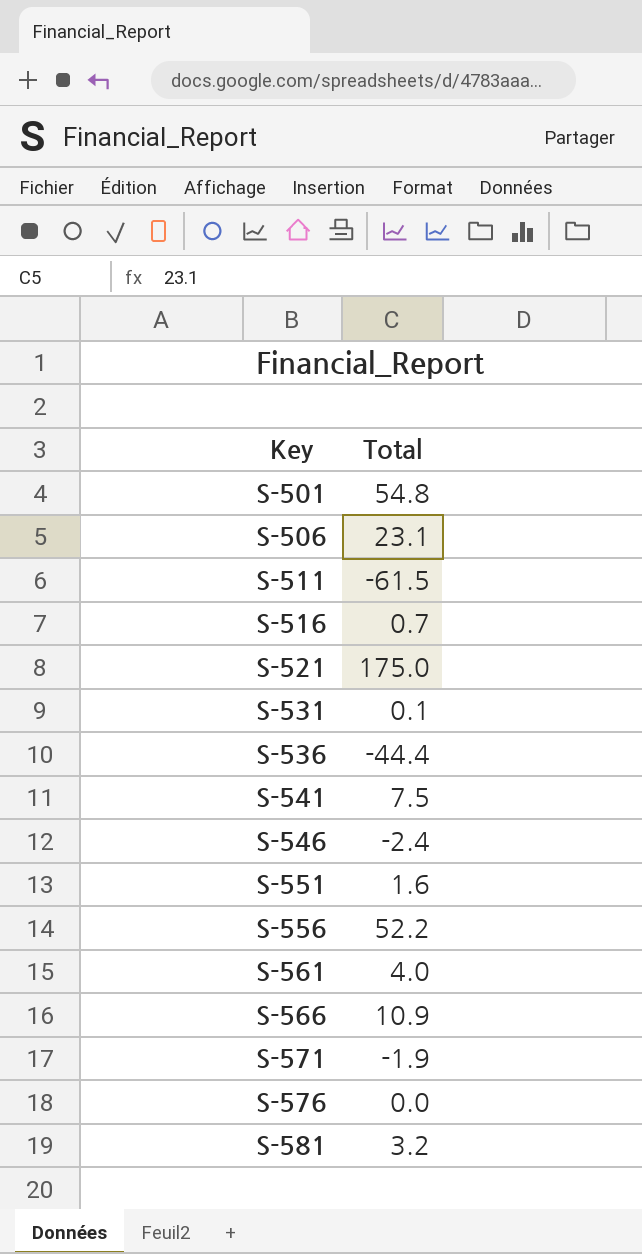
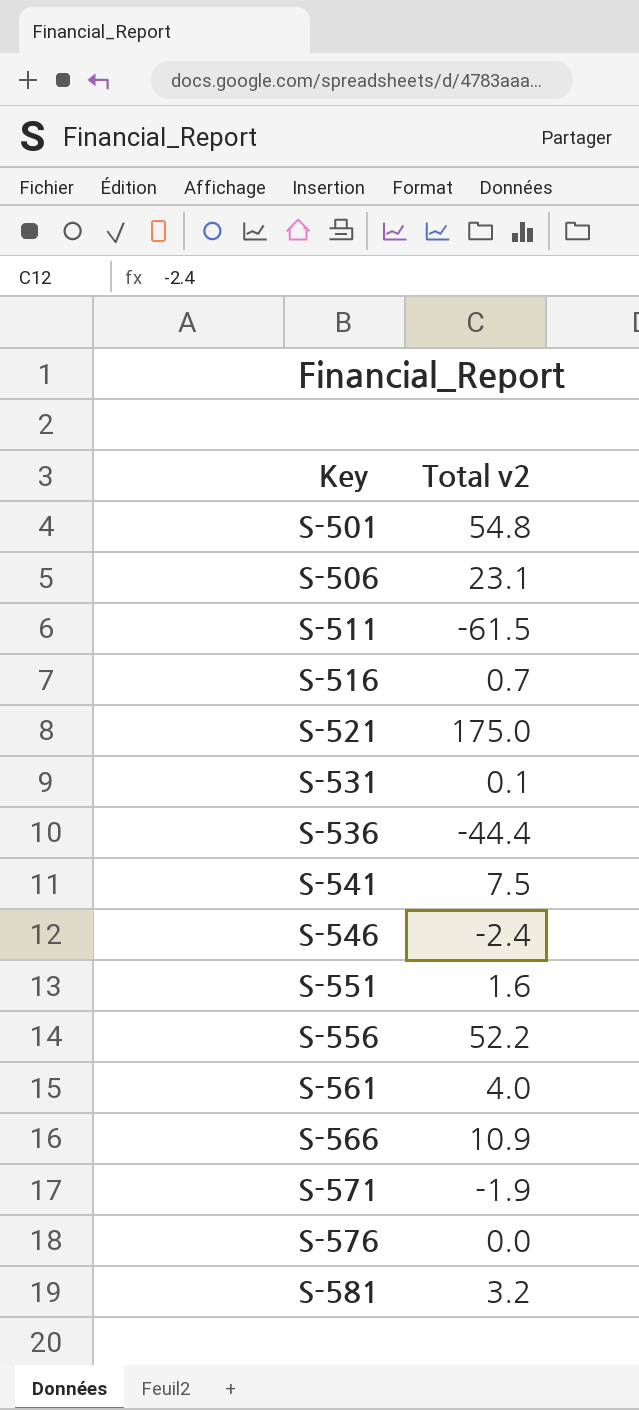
column name: Total -> Total v2

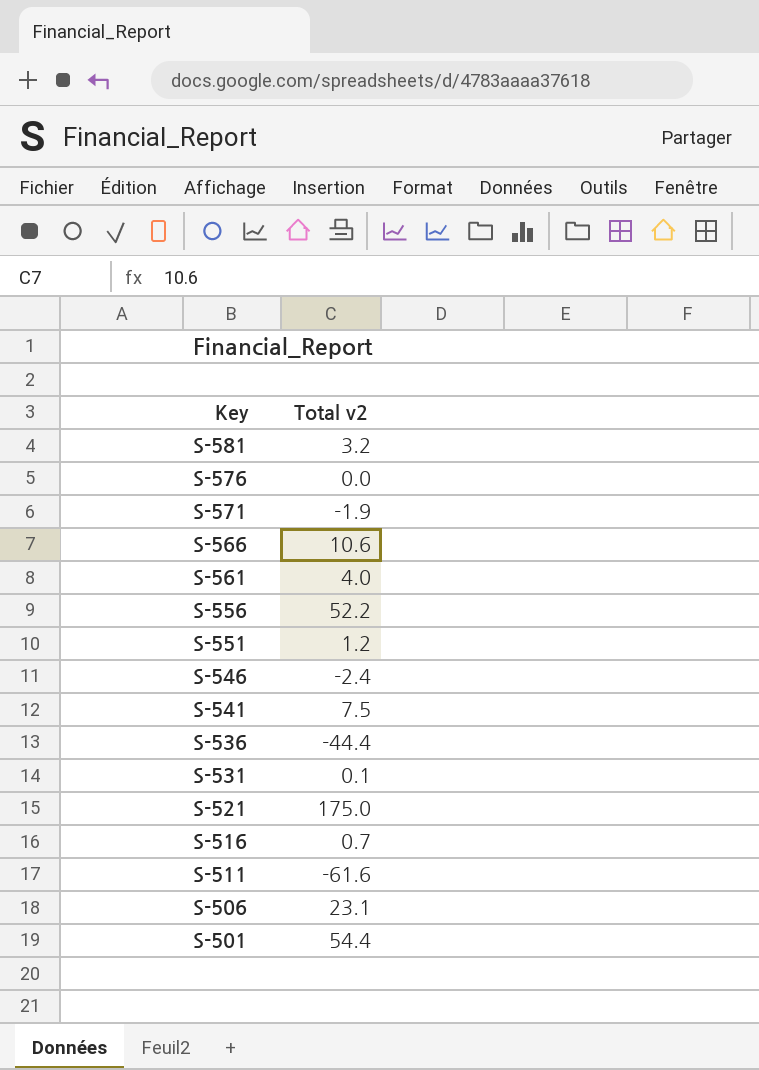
row order: Key ascending -> Key descending
S-566 | Total v2: 10.9 -> 10.6
S-551 | Total v2: 1.6 -> 1.2
S-511 | Total v2: -61.5 -> -61.6
S-501 | Total v2: 54.8 -> 54.4

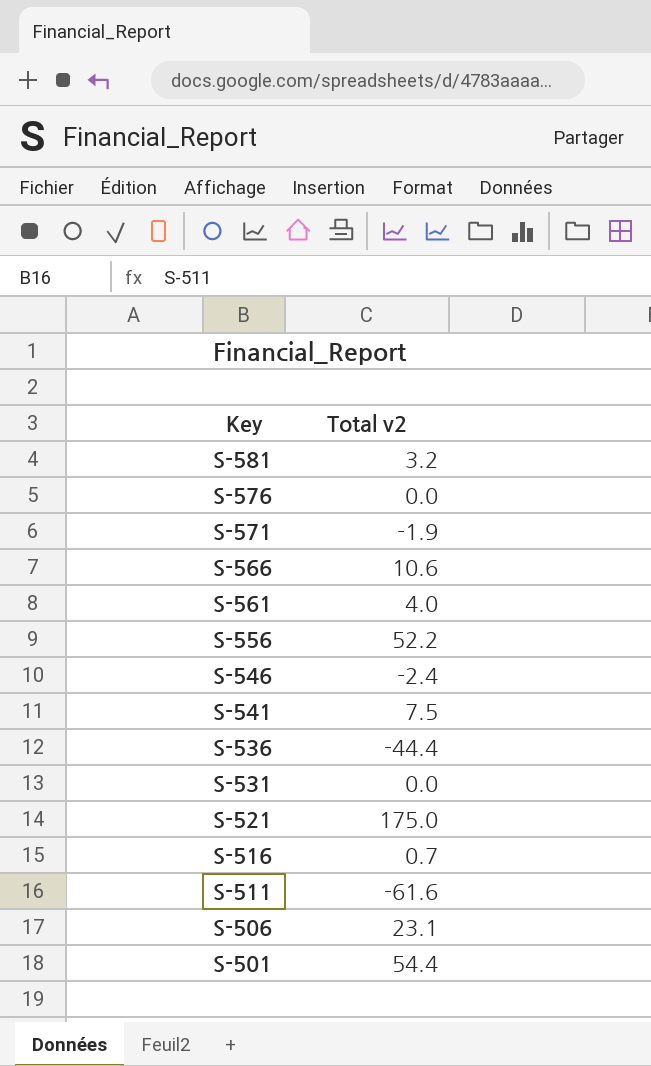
row S-551: 1.2 -> none
S-531 | Total v2: 0.1 -> 0.0

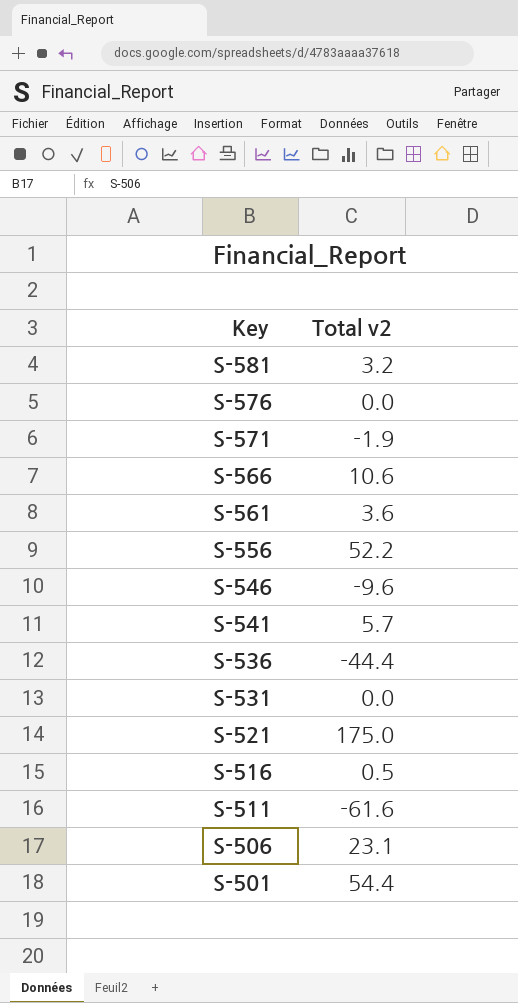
S-561 | Total v2: 4.0 -> 3.6
S-546 | Total v2: -2.4 -> -9.6
S-541 | Total v2: 7.5 -> 5.7
S-516 | Total v2: 0.7 -> 0.5

